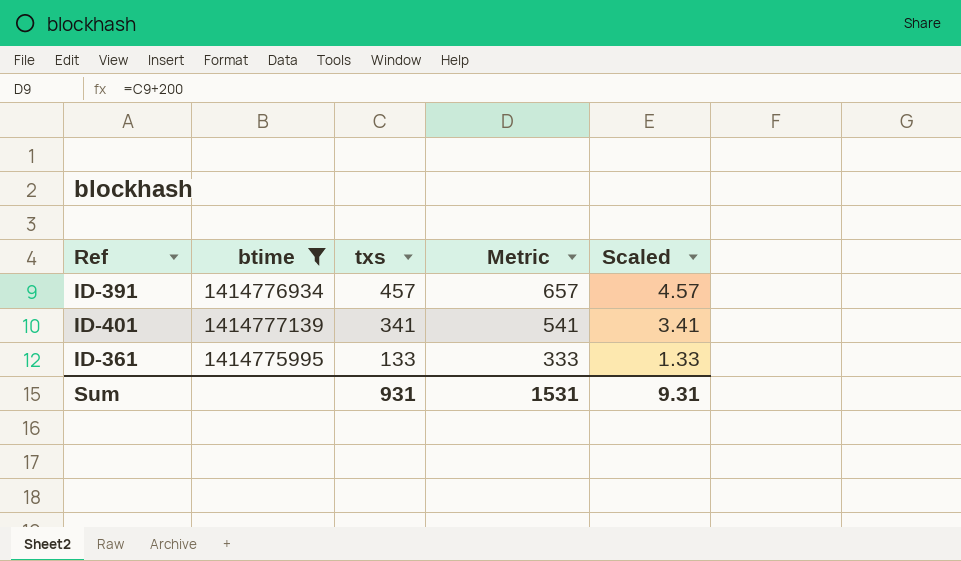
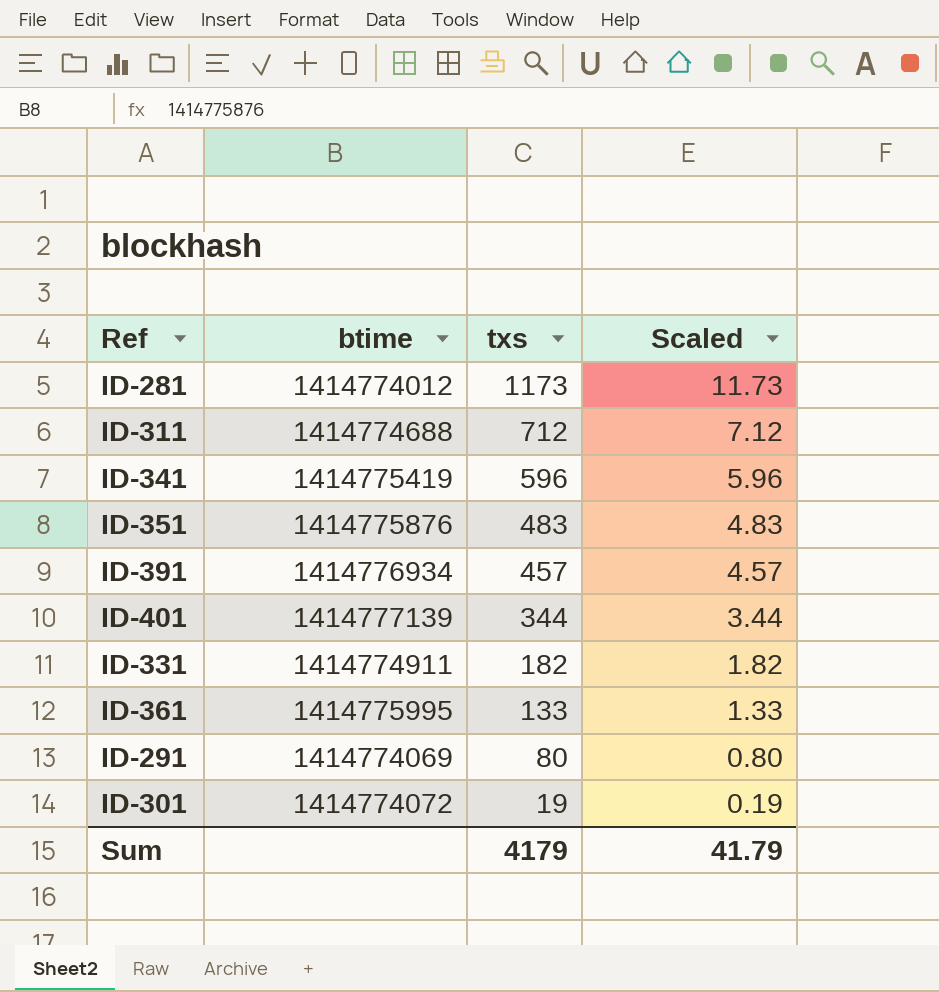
filter: btime >= 1414775995 -> none
column Metric | formula: [txs] + 200 -> none
ID-401 | txs: 341 -> 344
ID-401 | Scaled: 3.41 -> 3.44
Sum | txs: 931 -> 4179
Sum | Scaled: 9.31 -> 41.79

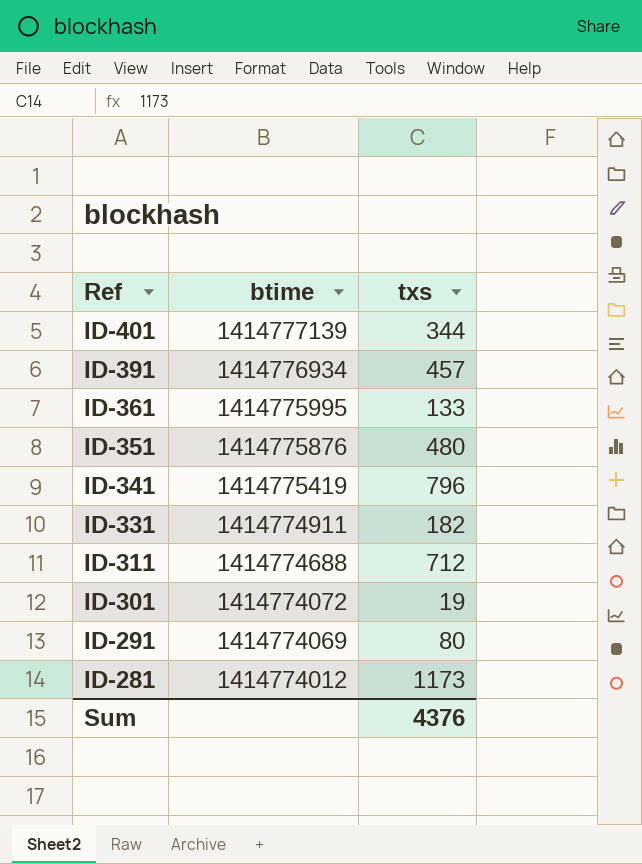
row order: txs descending -> Ref descending
column Scaled | formula: [txs] * 0.01 -> none
ID-351 | txs: 483 -> 480
ID-341 | txs: 596 -> 796
Sum | txs: 4179 -> 4376

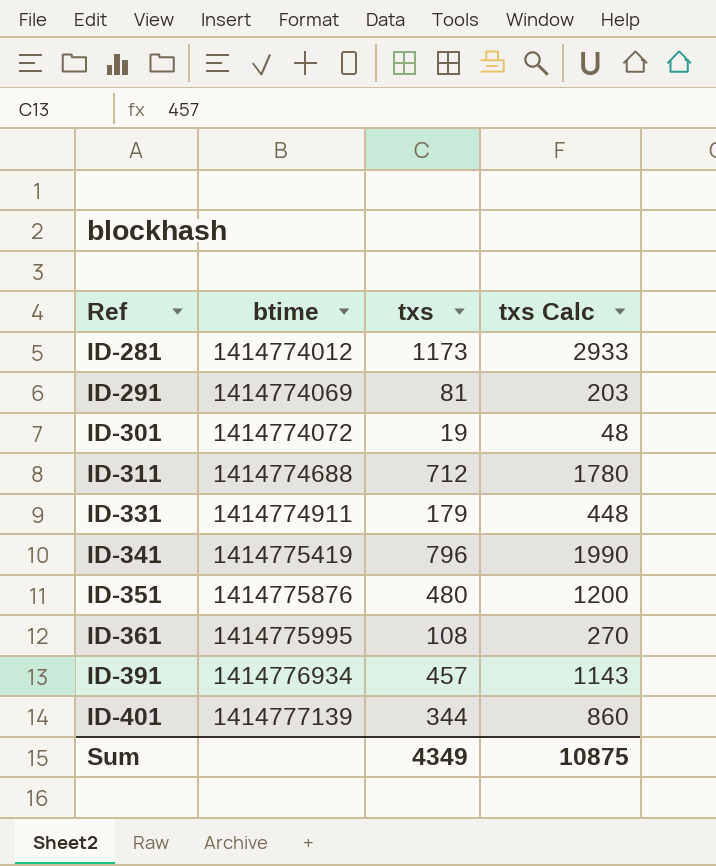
row order: Ref descending -> Ref ascending
column txs Calc | formula: none -> [txs] * 2.5
ID-291 | txs: 80 -> 81
ID-331 | txs: 182 -> 179
ID-361 | txs: 133 -> 108
Sum | txs: 4376 -> 4349

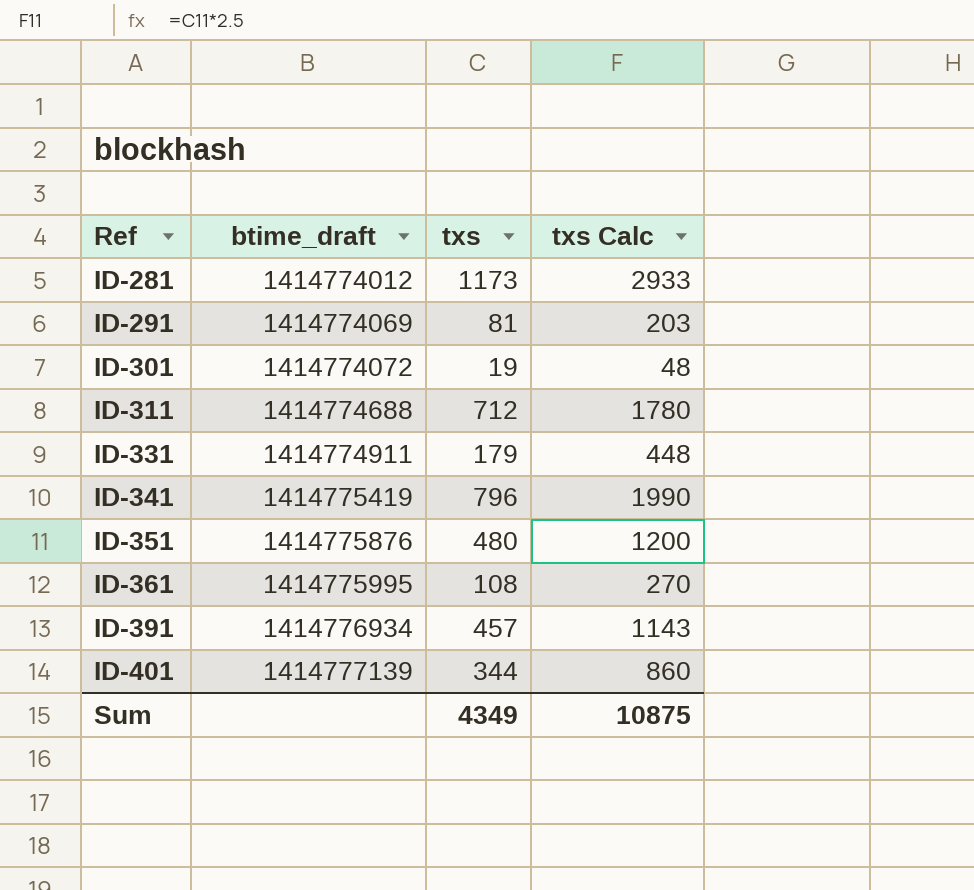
column name: btime -> btime_draft

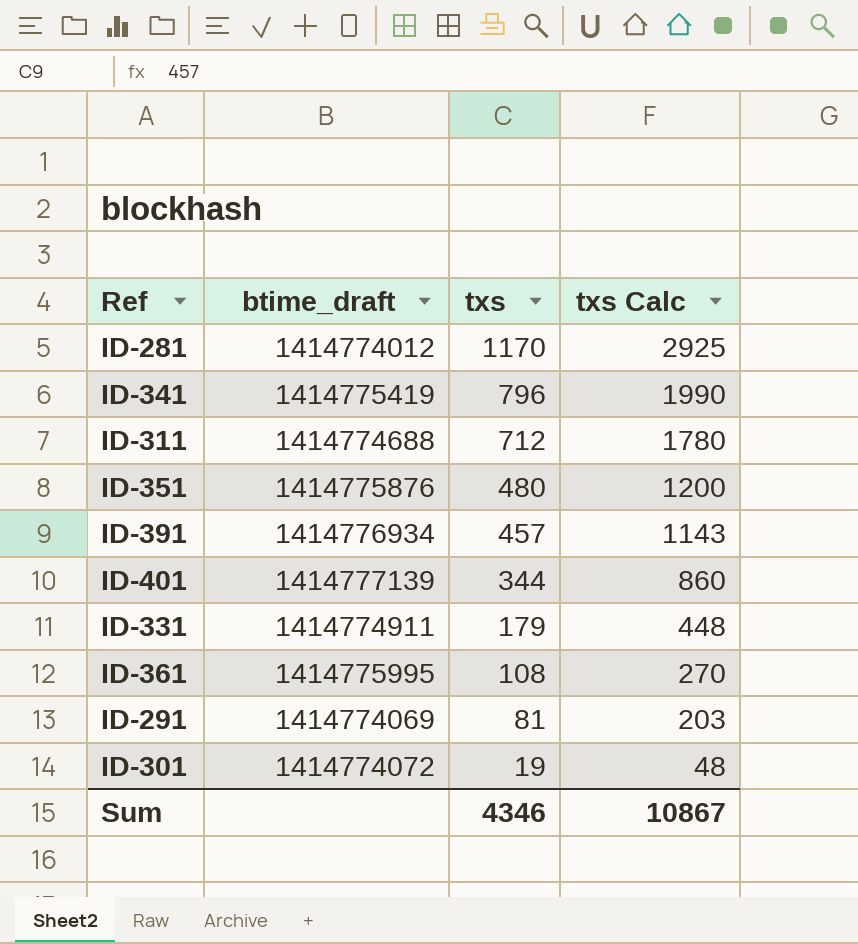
row order: Ref ascending -> txs descending
ID-281 | txs: 1173 -> 1170
ID-281 | txs Calc: 2933 -> 2925
Sum | txs: 4349 -> 4346
Sum | txs Calc: 10875 -> 10867

